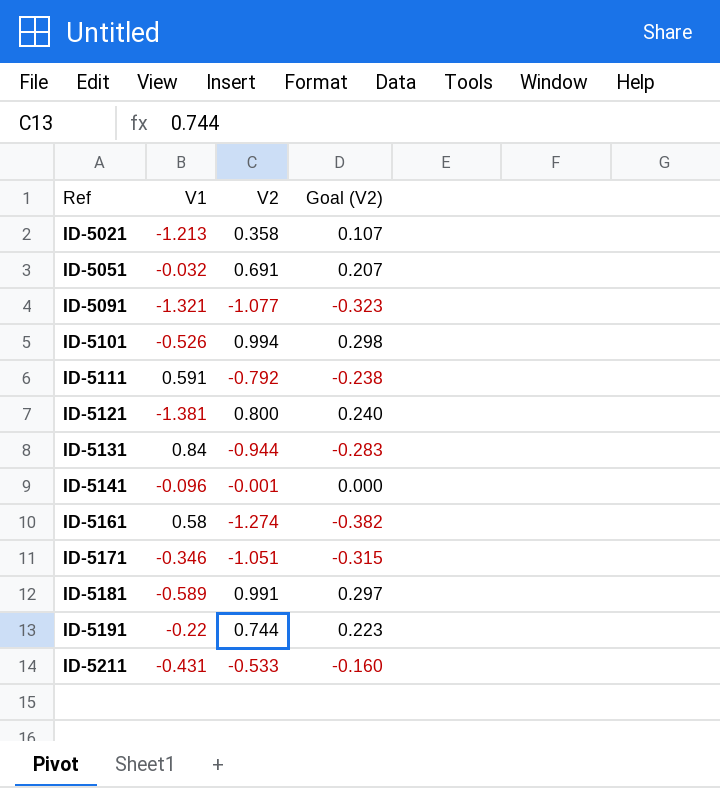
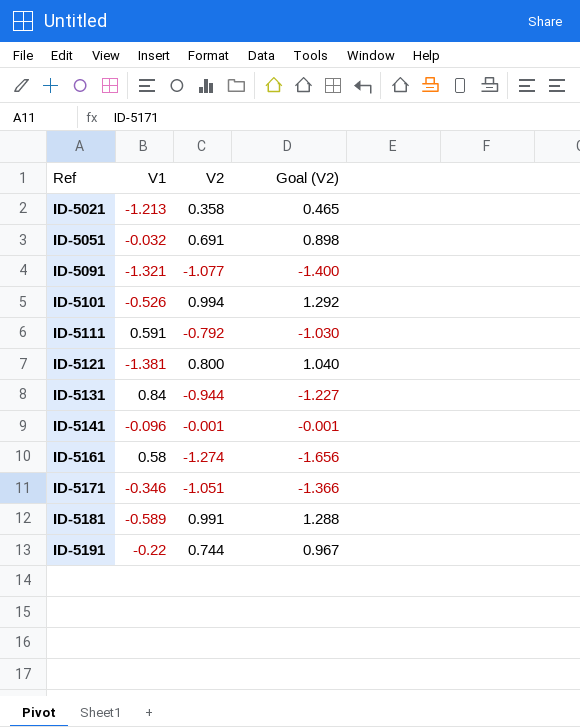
column Goal (V2) | formula: [V2] * 0.3 -> [V2] * 1.3
row ID-5211: -0.431 | -0.533 | -0.160 -> none

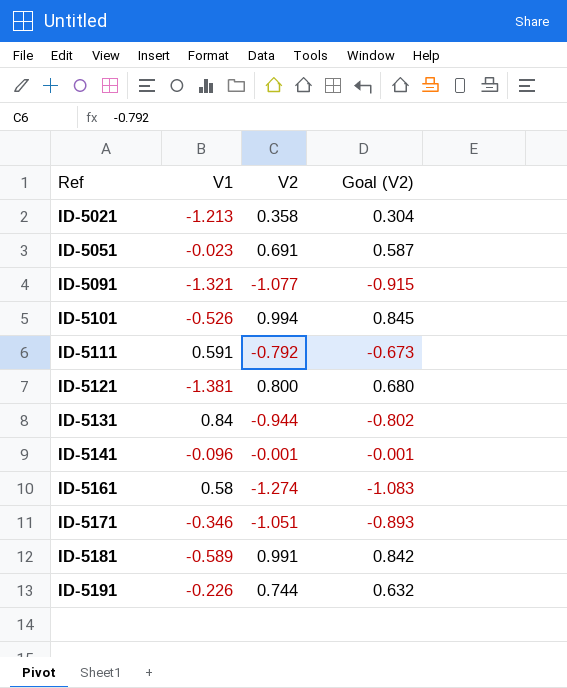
column Goal (V2) | formula: [V2] * 1.3 -> [V2] * 0.85
ID-5051 | V1: -0.032 -> -0.023
ID-5191 | V1: -0.22 -> -0.226

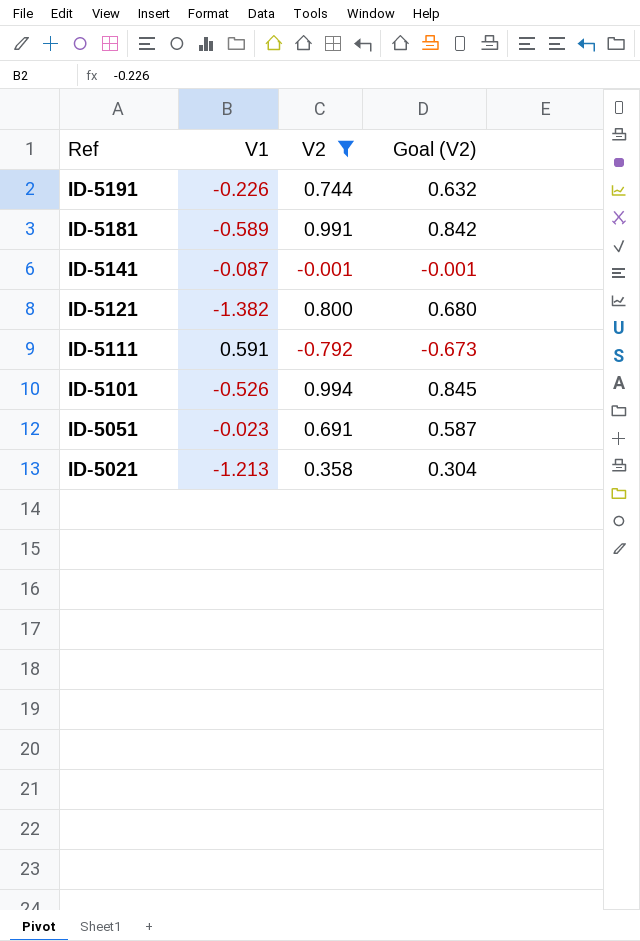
filter: none -> V2 >= -0.792
row order: Ref ascending -> Ref descending
ID-5141 | V1: -0.096 -> -0.087
ID-5121 | V1: -1.381 -> -1.382

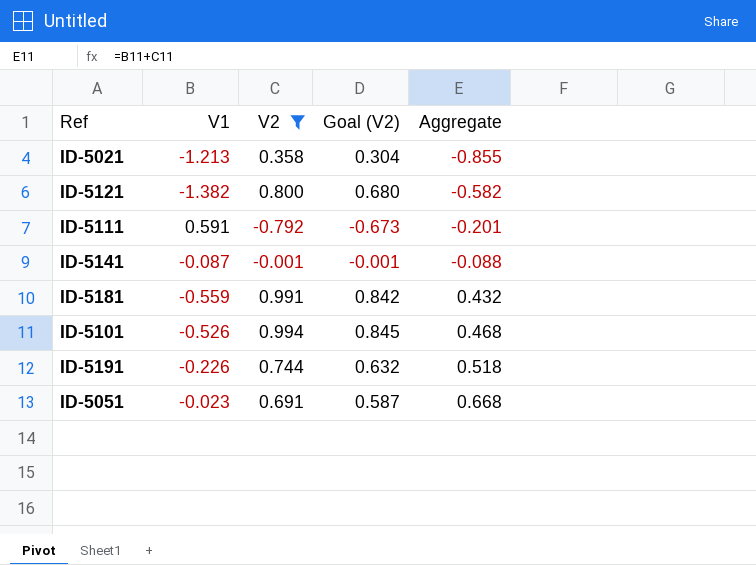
row order: Ref descending -> Aggregate ascending
column Aggregate | formula: none -> [V1] + [V2]
ID-5181 | V1: -0.589 -> -0.559

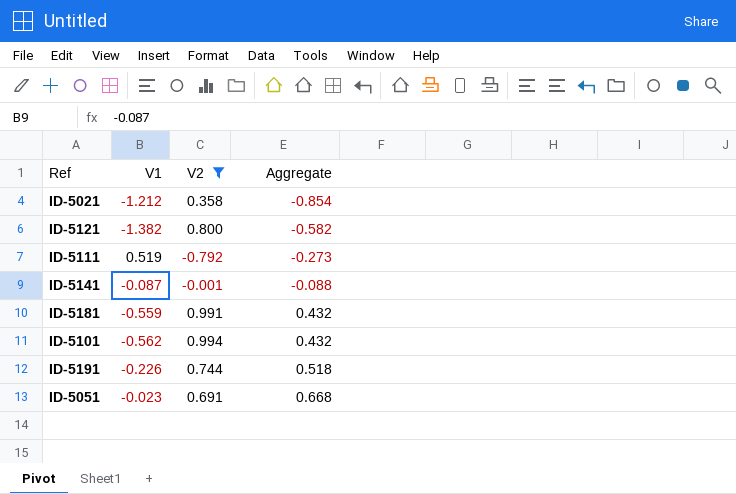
column Goal (V2) | formula: [V2] * 0.85 -> none
ID-5021 | V1: -1.213 -> -1.212
ID-5021 | Aggregate: -0.855 -> -0.854
ID-5111 | V1: 0.591 -> 0.519
ID-5111 | Aggregate: -0.201 -> -0.273
ID-5101 | V1: -0.526 -> -0.562
ID-5101 | Aggregate: 0.468 -> 0.432

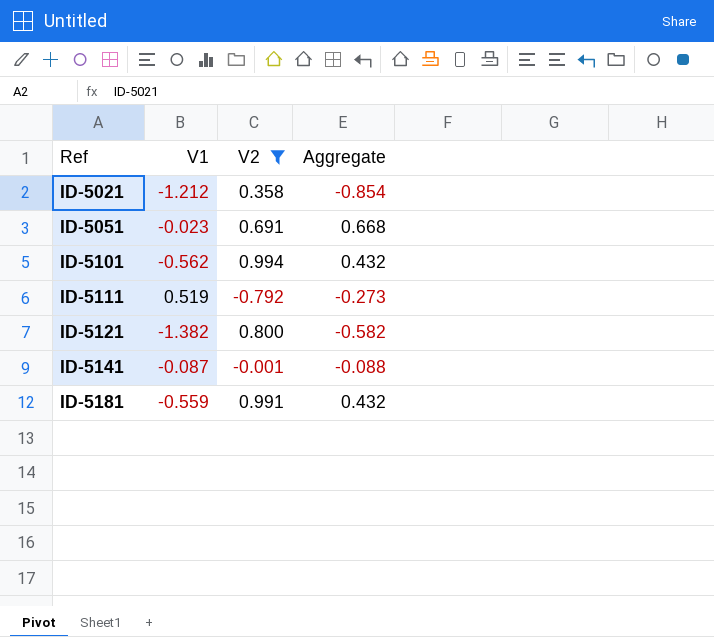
row order: Aggregate ascending -> Ref ascending
row ID-5191: -0.226 | 0.744 | 0.518 -> none

